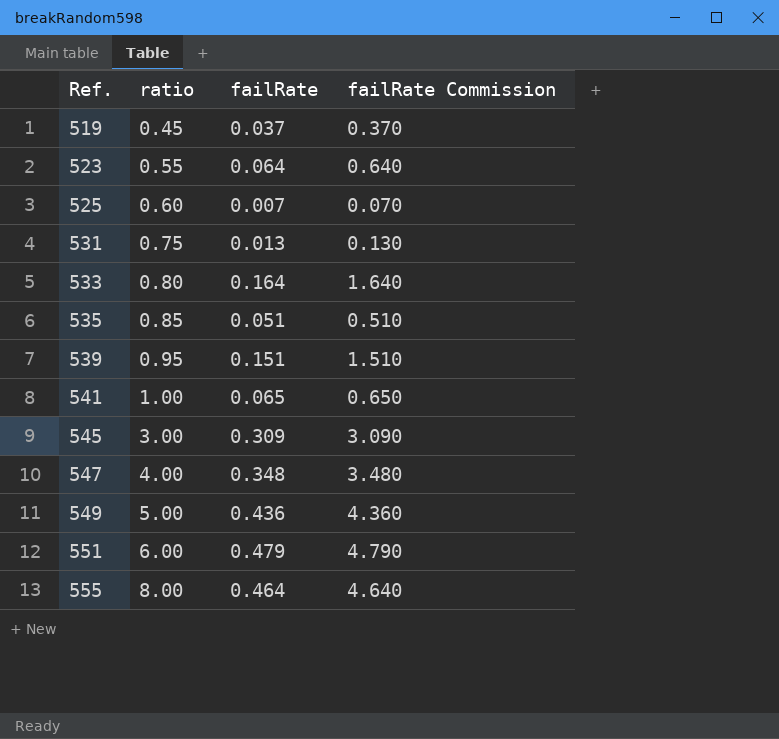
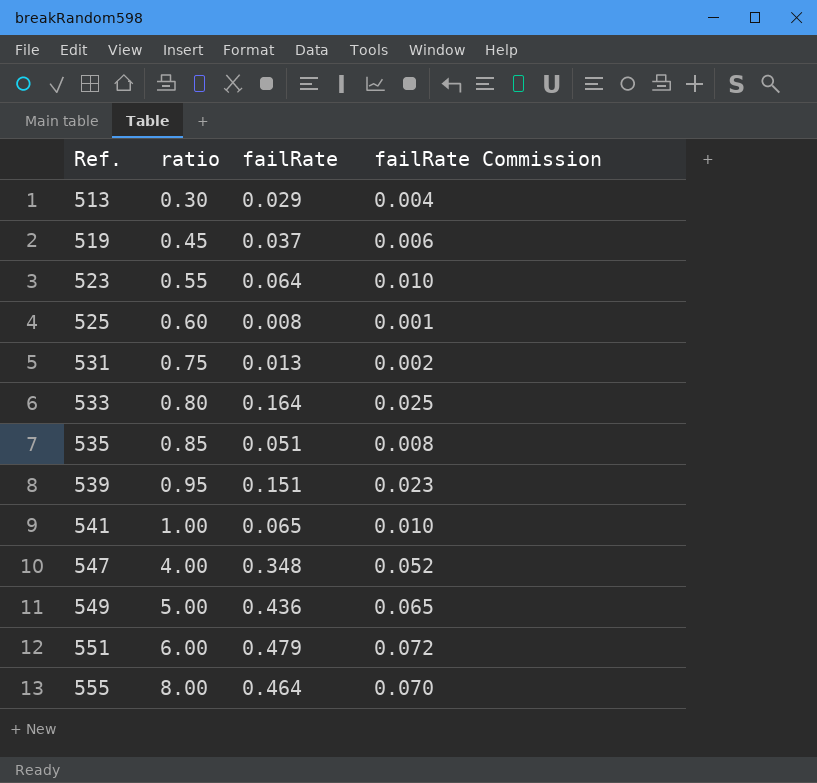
column failRate Commission | formula: [failRate] * 10 -> [failRate] * 0.15
row 545: 3.00 | 0.309 | 3.090 -> none
row 513: none -> 0.30 | 0.029 | 0.004
525 | failRate: 0.007 -> 0.008

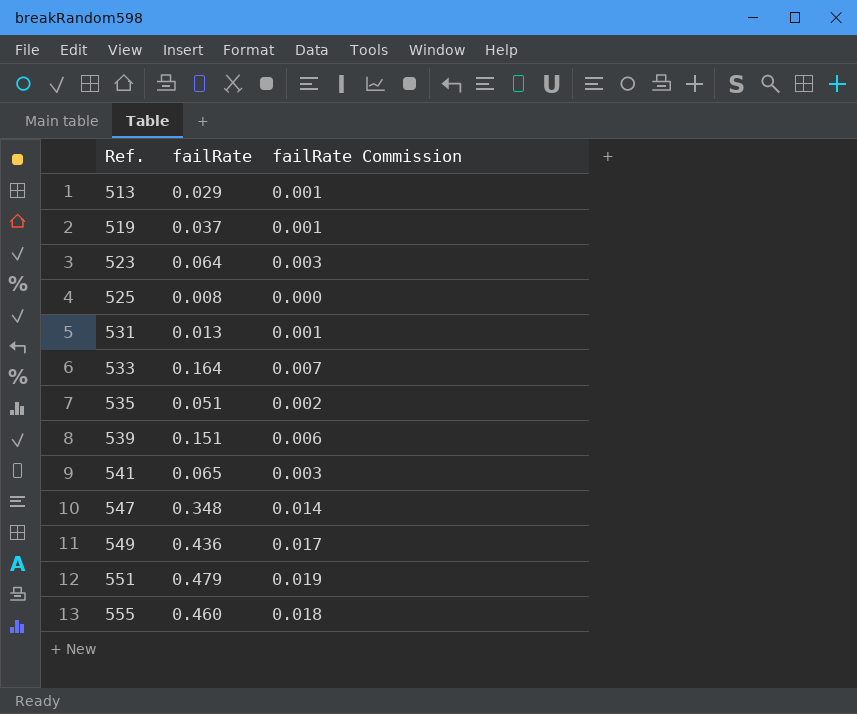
column ratio | position: 2 -> none
column failRate Commission | formula: [failRate] * 0.15 -> [failRate] * 0.04
555 | failRate: 0.464 -> 0.460

